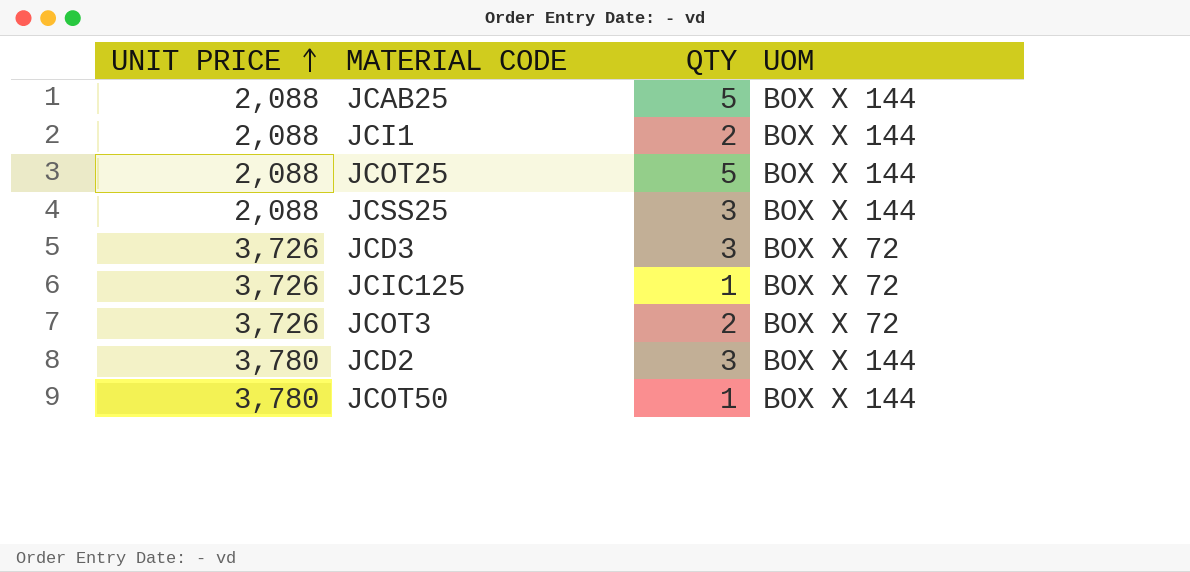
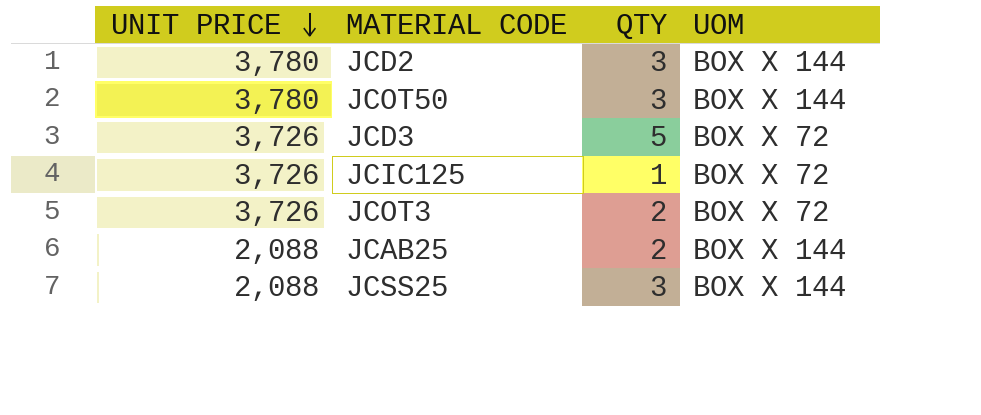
row order: UNIT PRICE ascending -> UNIT PRICE descending
row JCI1: 2,088 | 2 | BOX X 144 -> none
row JCOT25: 2,088 | 5 | BOX X 144 -> none
JCOT50 | QTY: 1 -> 3
JCD3 | QTY: 3 -> 5
JCAB25 | QTY: 5 -> 2

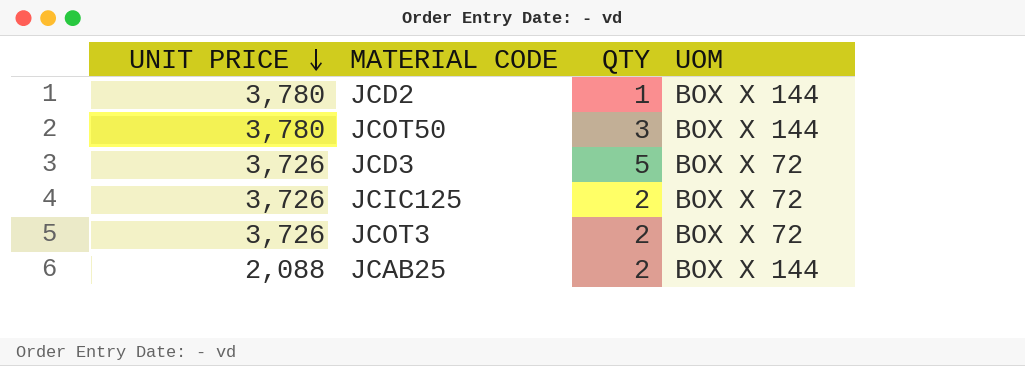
row JCSS25: 2,088 | 3 | BOX X 144 -> none
JCD2 | QTY: 3 -> 1
JCIC125 | QTY: 1 -> 2

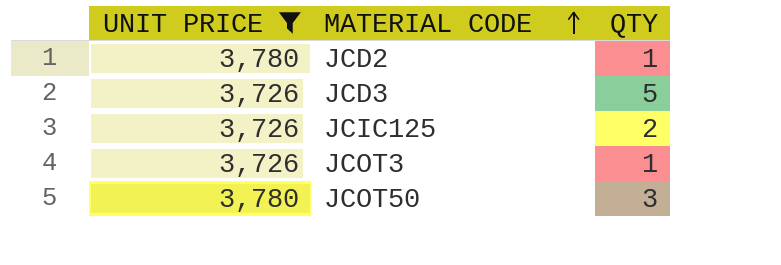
filter: none -> UNIT PRICE != 2,088
row order: UNIT PRICE descending -> MATERIAL CODE ascending
column UOM | position: 4 -> none
JCOT3 | QTY: 2 -> 1

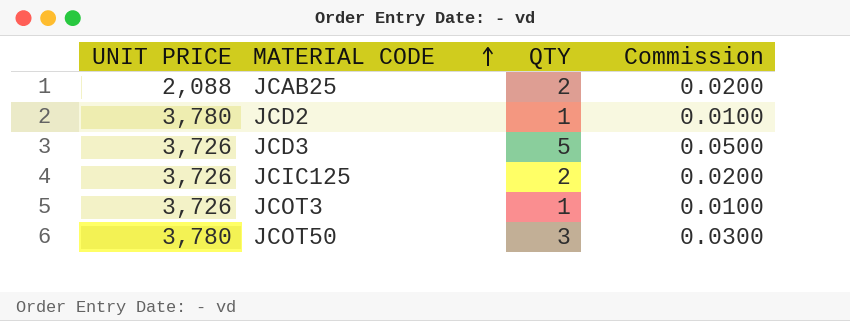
filter: UNIT PRICE != 2,088 -> none
column Commission | formula: none -> [QTY] * 0.01

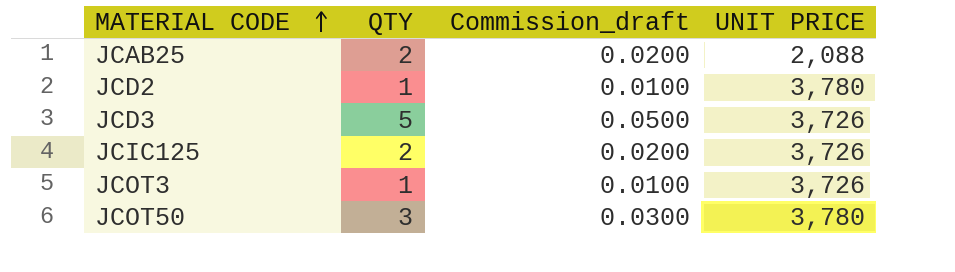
column name: Commission -> Commission_draft
column UNIT PRICE | position: 1 -> 4

